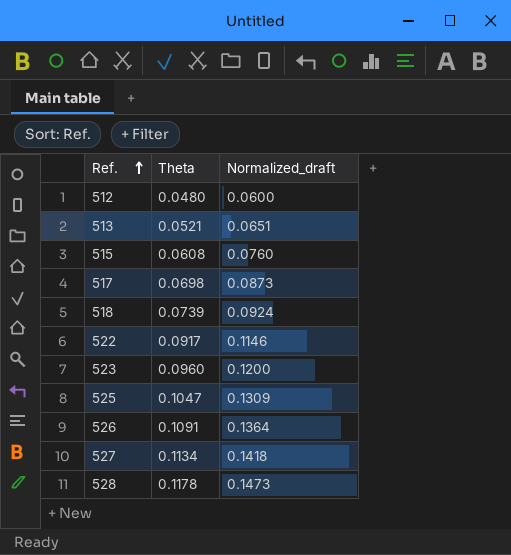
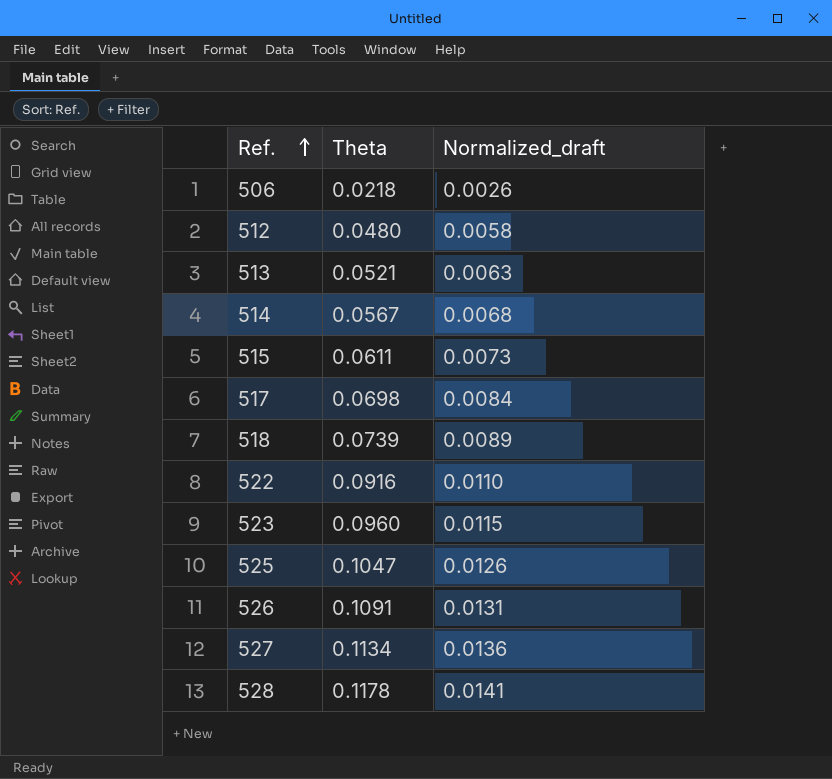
column Normalized_draft | formula: [Theta] * 1.25 -> [Theta] * 0.12
row 506: none -> 0.0218 | 0.0026
row 514: none -> 0.0567 | 0.0068
515 | Theta: 0.0608 -> 0.0611
522 | Theta: 0.0917 -> 0.0916

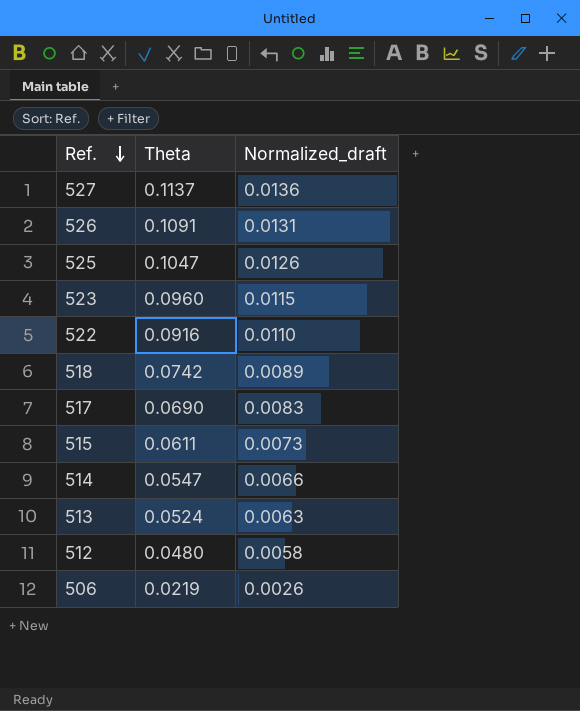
row order: Ref. ascending -> Ref. descending
row 528: 0.1178 | 0.0141 -> none
527 | Theta: 0.1134 -> 0.1137
518 | Theta: 0.0739 -> 0.0742
517 | Theta: 0.0698 -> 0.0690
517 | Normalized_draft: 0.0084 -> 0.0083
514 | Theta: 0.0567 -> 0.0547
514 | Normalized_draft: 0.0068 -> 0.0066
513 | Theta: 0.0521 -> 0.0524
506 | Theta: 0.0218 -> 0.0219

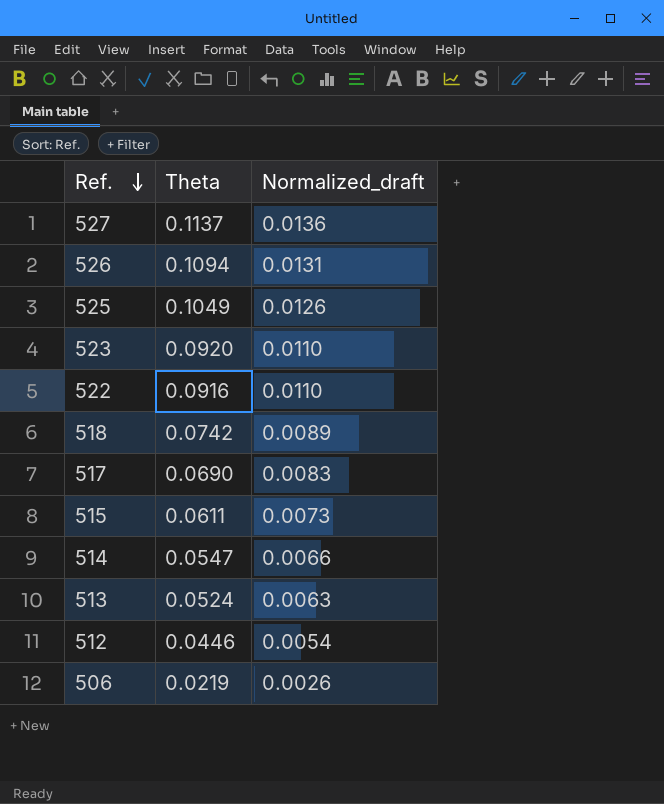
526 | Theta: 0.1091 -> 0.1094
525 | Theta: 0.1047 -> 0.1049
523 | Theta: 0.0960 -> 0.0920
523 | Normalized_draft: 0.0115 -> 0.0110
512 | Theta: 0.0480 -> 0.0446
512 | Normalized_draft: 0.0058 -> 0.0054

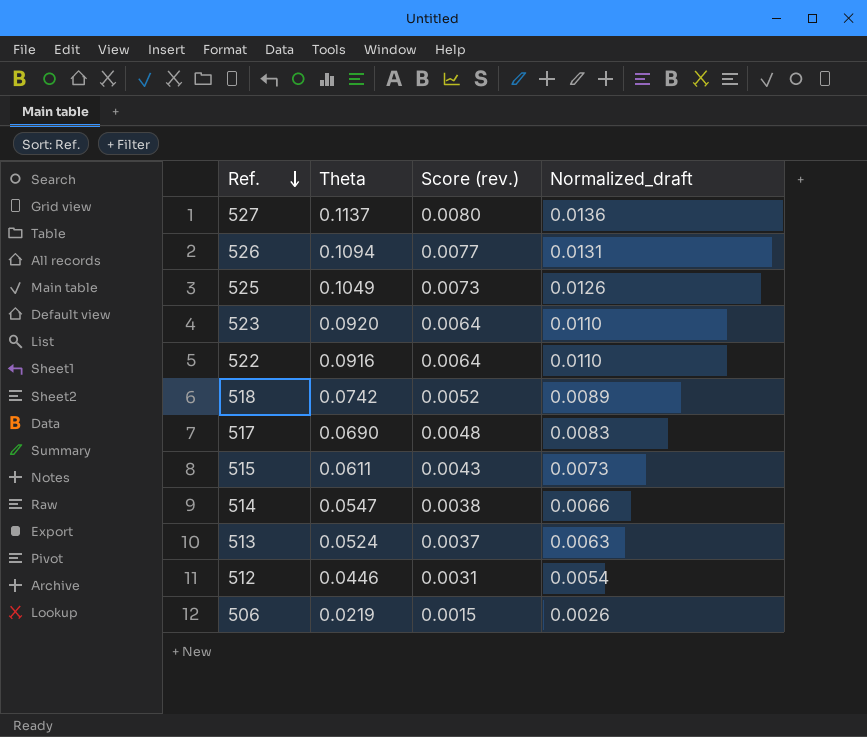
column Score (rev.) | formula: none -> [Theta] * 0.07

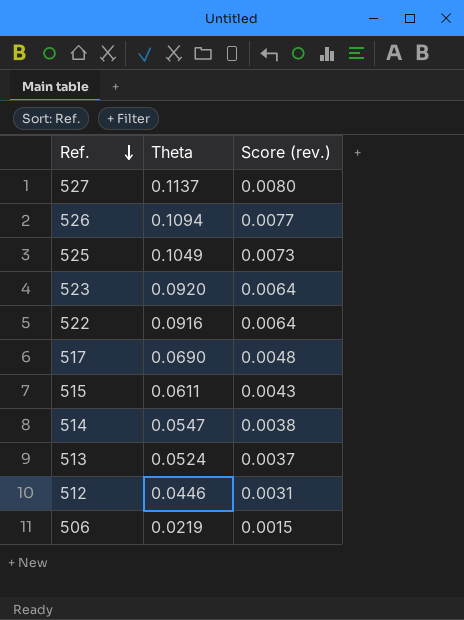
column Normalized_draft | formula: [Theta] * 0.12 -> none
row 518: 0.0742 | 0.0052 | 0.0089 -> none

